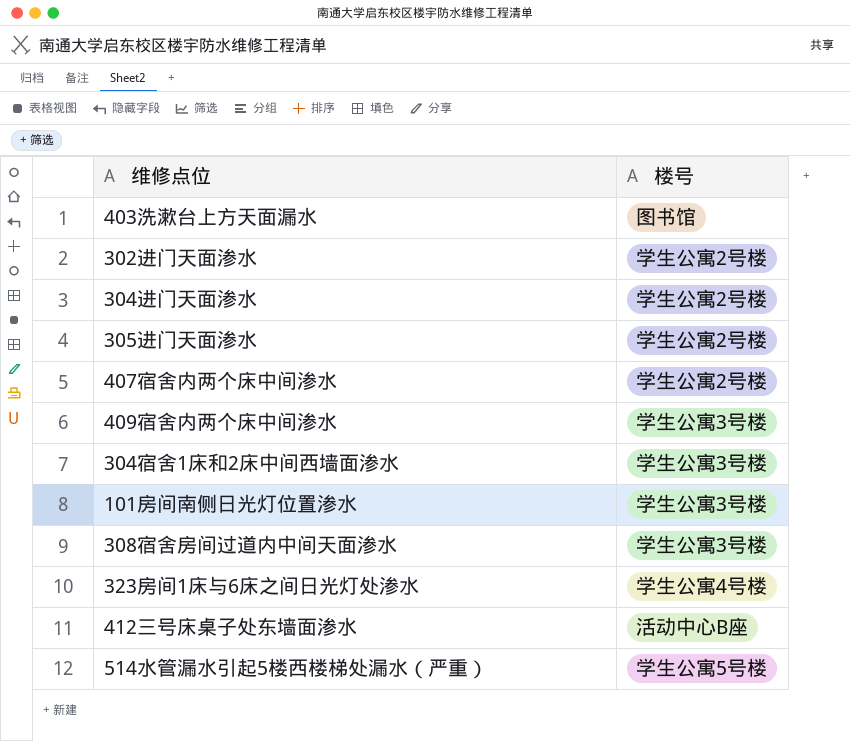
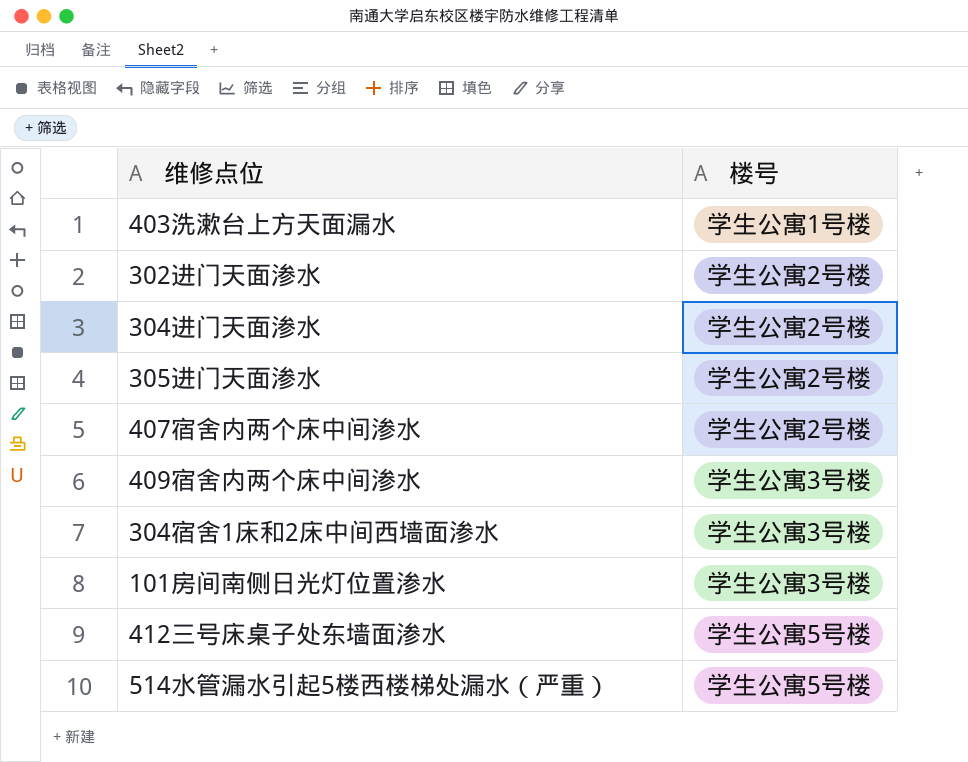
row 308宿舍房间过道内中间天面渗水: 学生公寓3号楼 -> none
row 323房间1床与6床之间日光灯处渗水: 学生公寓4号楼 -> none
403洗漱台上方天面漏水 | 楼号: 图书馆 -> 学生公寓1号楼
412三号床桌子处东墙面渗水 | 楼号: 活动中心B座 -> 学生公寓5号楼

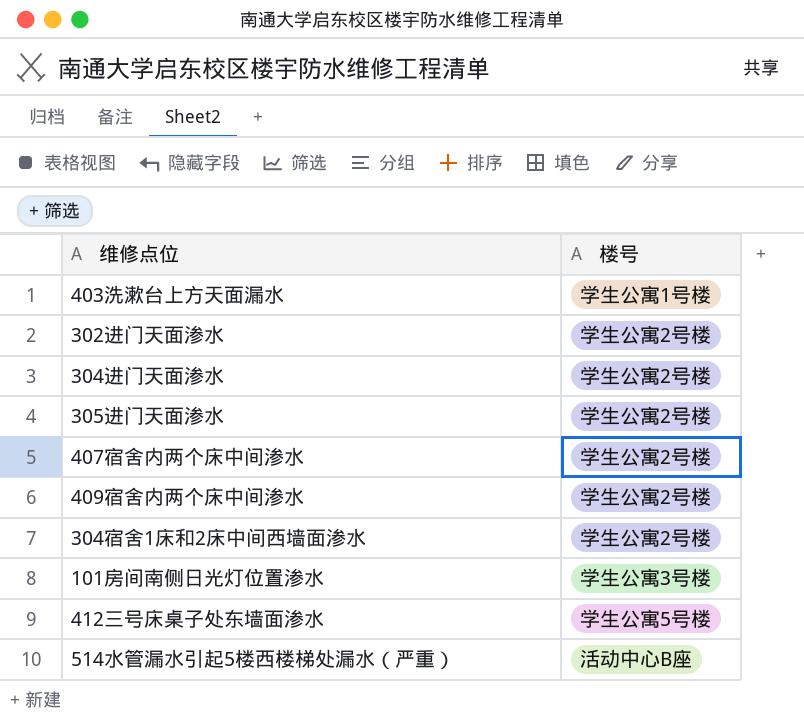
409宿舍内两个床中间渗水 | 楼号: 学生公寓3号楼 -> 学生公寓2号楼
304宿舍1床和2床中间西墙面渗水 | 楼号: 学生公寓3号楼 -> 学生公寓2号楼
514水管漏水引起5楼西楼梯处漏水（严重） | 楼号: 学生公寓5号楼 -> 活动中心B座

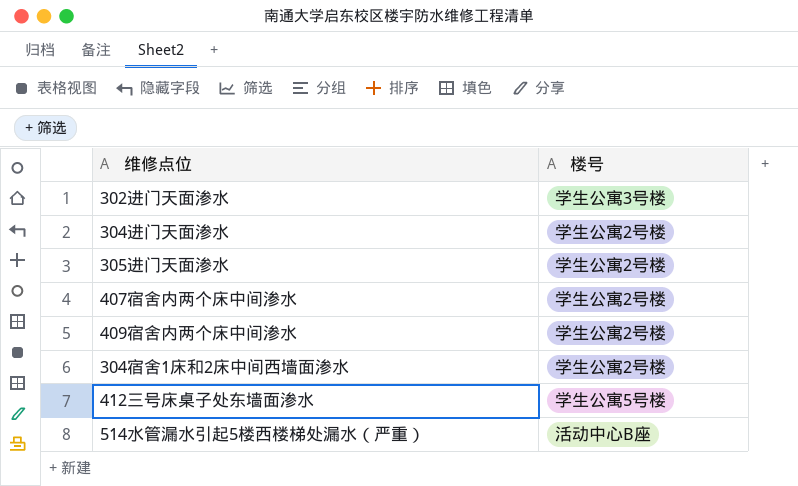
row 403洗漱台上方天面漏水: 学生公寓1号楼 -> none
row 101房间南侧日光灯位置渗水: 学生公寓3号楼 -> none
302进门天面渗水 | 楼号: 学生公寓2号楼 -> 学生公寓3号楼

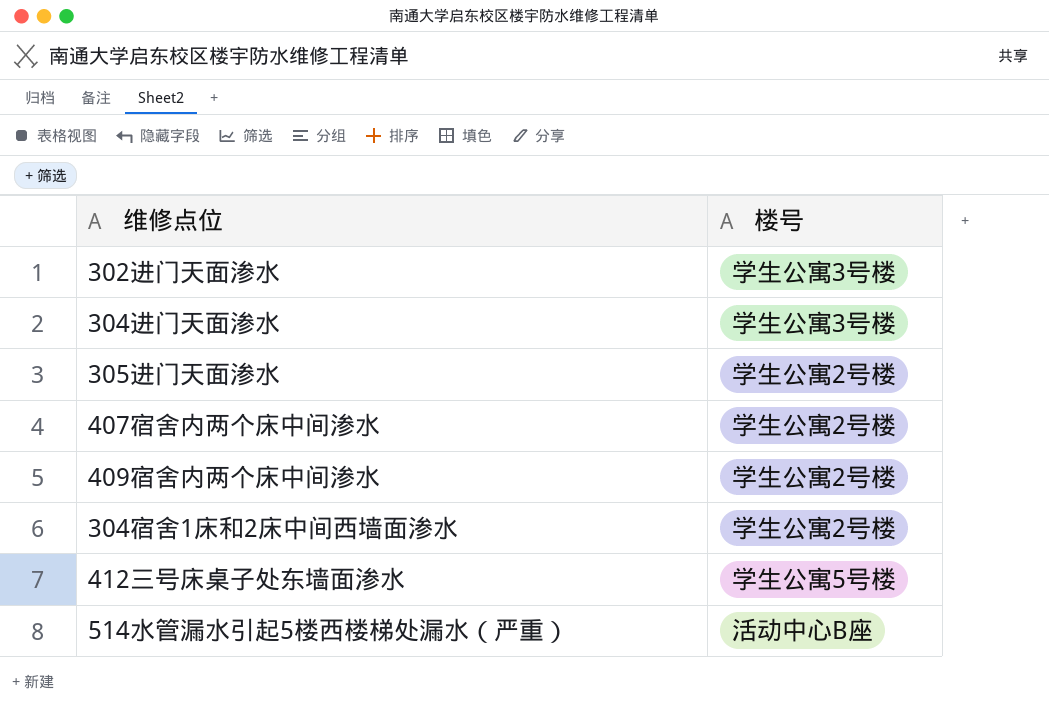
304进门天面渗水 | 楼号: 学生公寓2号楼 -> 学生公寓3号楼

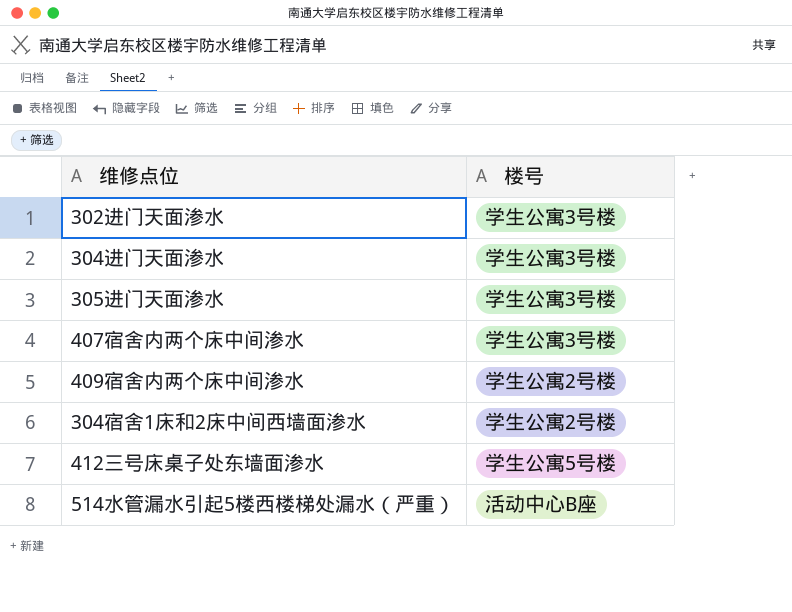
305进门天面渗水 | 楼号: 学生公寓2号楼 -> 学生公寓3号楼
407宿舍内两个床中间渗水 | 楼号: 学生公寓2号楼 -> 学生公寓3号楼

